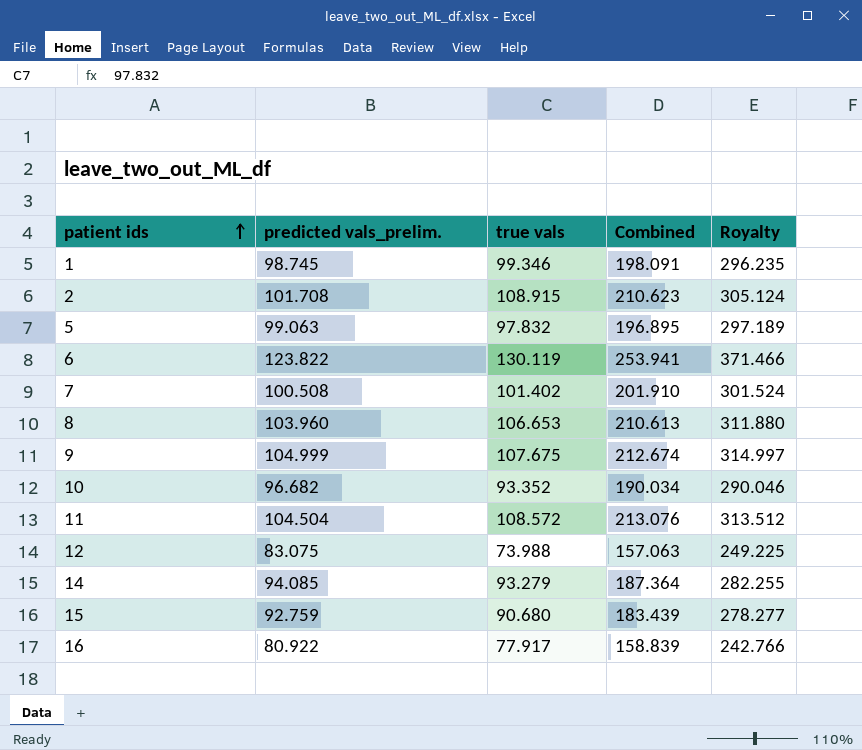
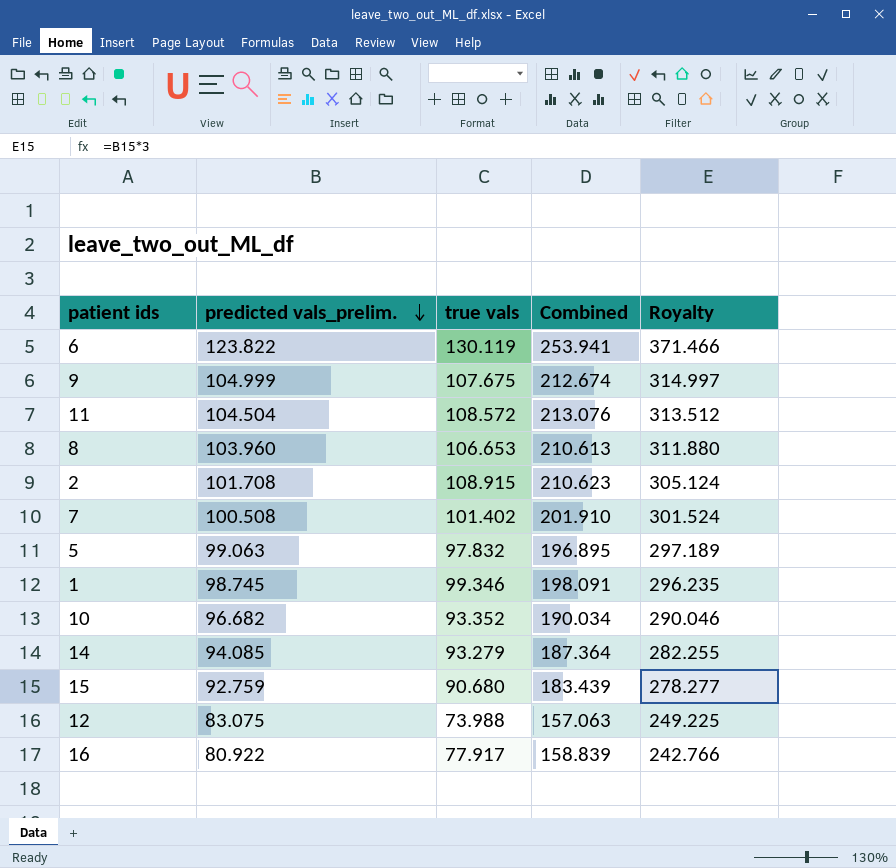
row order: patient ids ascending -> predicted vals_prelim. descending

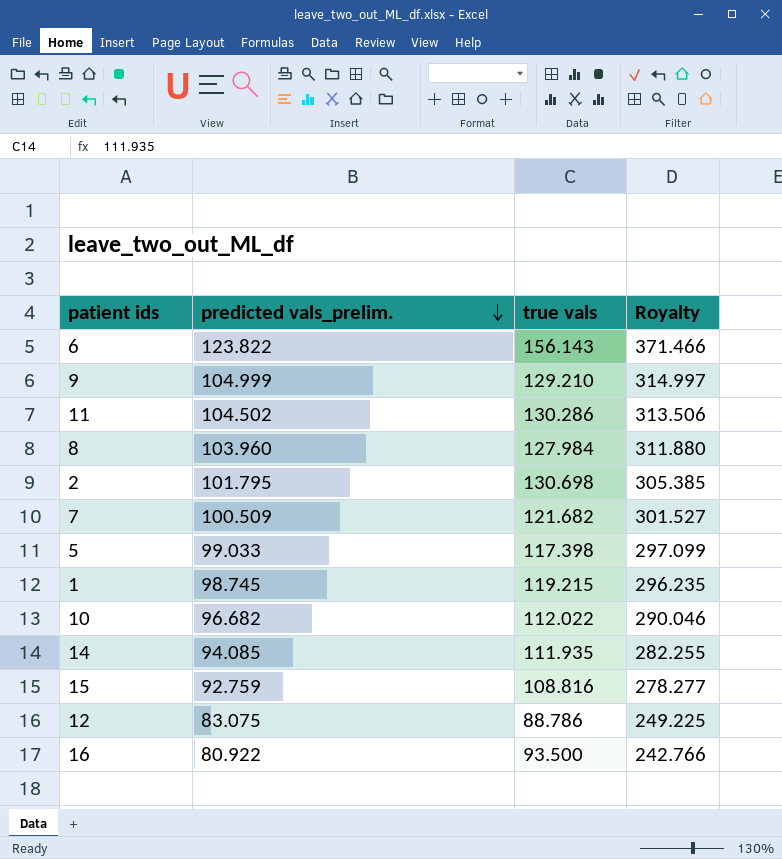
column Combined | formula: [predicted vals_prelim.] + [true vals] -> none
6 | true vals: 130.119 -> 156.143
9 | true vals: 107.675 -> 129.210
11 | predicted vals_prelim.: 104.504 -> 104.502
11 | true vals: 108.572 -> 130.286
11 | Royalty: 313.512 -> 313.506
8 | true vals: 106.653 -> 127.984
2 | predicted vals_prelim.: 101.708 -> 101.795
2 | true vals: 108.915 -> 130.698
2 | Royalty: 305.124 -> 305.385
7 | predicted vals_prelim.: 100.508 -> 100.509
7 | true vals: 101.402 -> 121.682
7 | Royalty: 301.524 -> 301.527
5 | predicted vals_prelim.: 99.063 -> 99.033
5 | true vals: 97.832 -> 117.398
5 | Royalty: 297.189 -> 297.099
1 | true vals: 99.346 -> 119.215
10 | true vals: 93.352 -> 112.022
14 | true vals: 93.279 -> 111.935
15 | true vals: 90.680 -> 108.816
12 | true vals: 73.988 -> 88.786
16 | true vals: 77.917 -> 93.500

